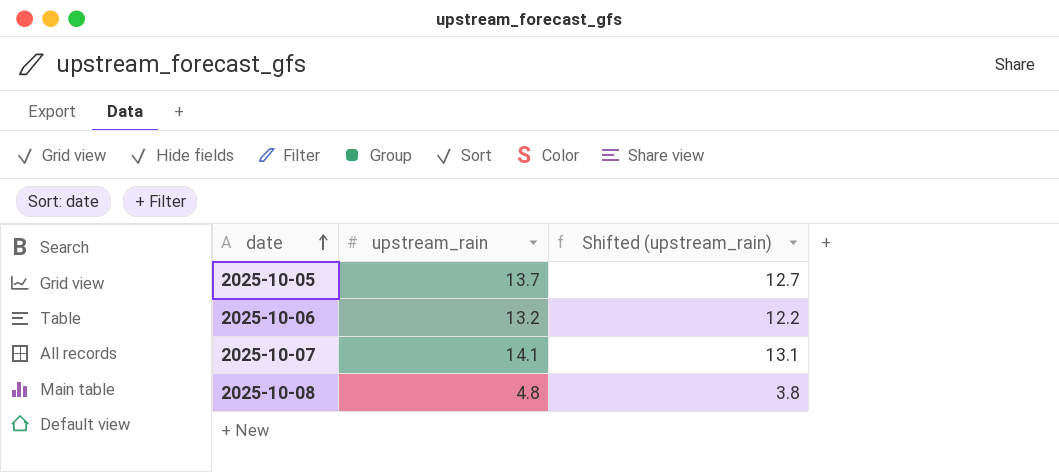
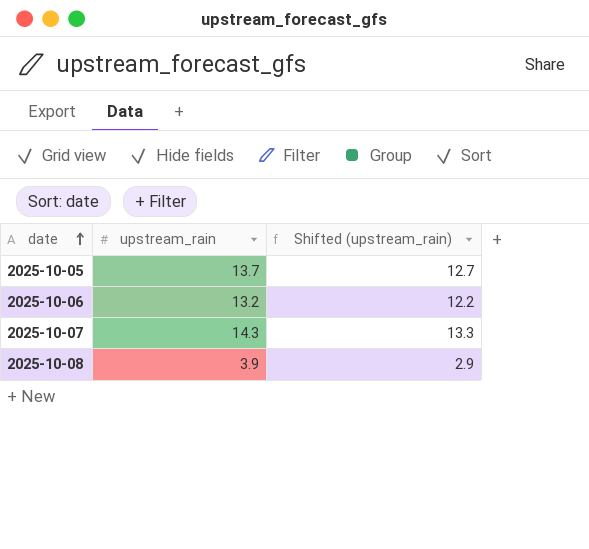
2025-10-07 | upstream_rain: 14.1 -> 14.3
2025-10-07 | Shifted (upstream_rain): 13.1 -> 13.3
2025-10-08 | upstream_rain: 4.8 -> 3.9
2025-10-08 | Shifted (upstream_rain): 3.8 -> 2.9

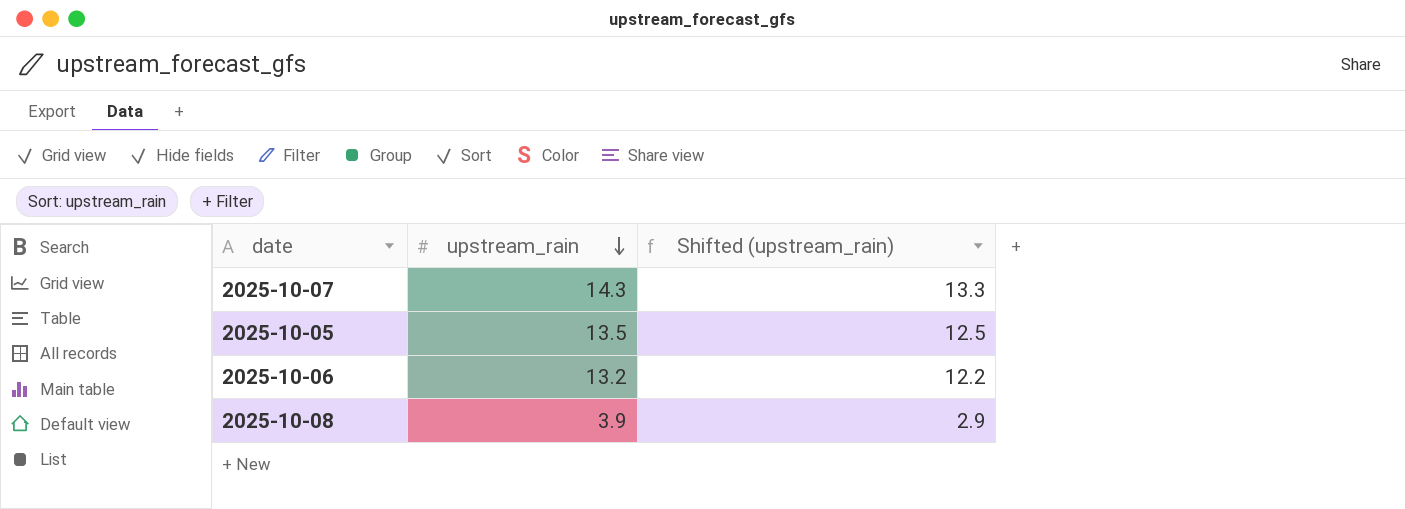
row order: date ascending -> upstream_rain descending
2025-10-05 | upstream_rain: 13.7 -> 13.5
2025-10-05 | Shifted (upstream_rain): 12.7 -> 12.5

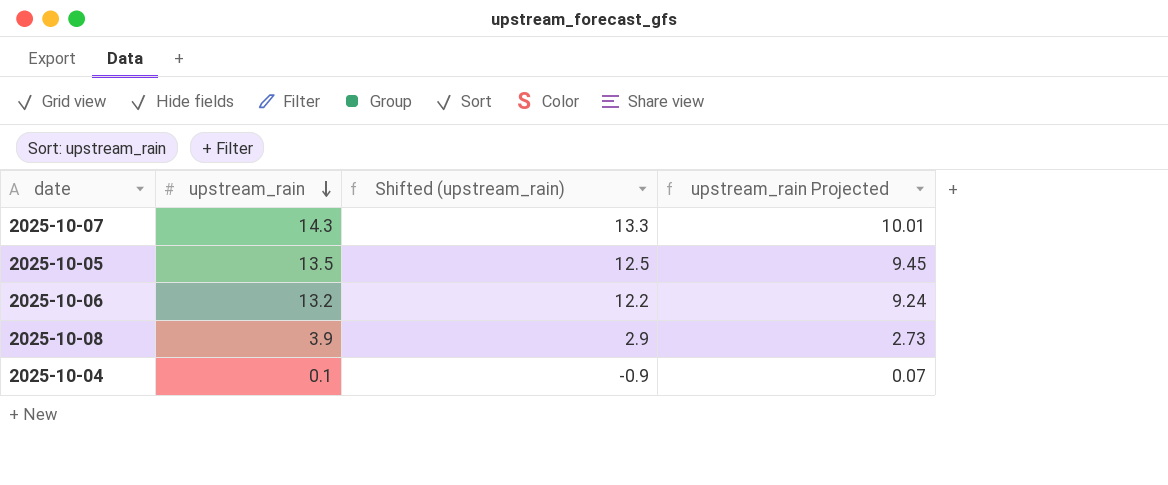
column upstream_rain Projected | formula: none -> [upstream_rain] * 0.7
row 2025-10-04: none -> 0.1 | -0.9 | 0.07

